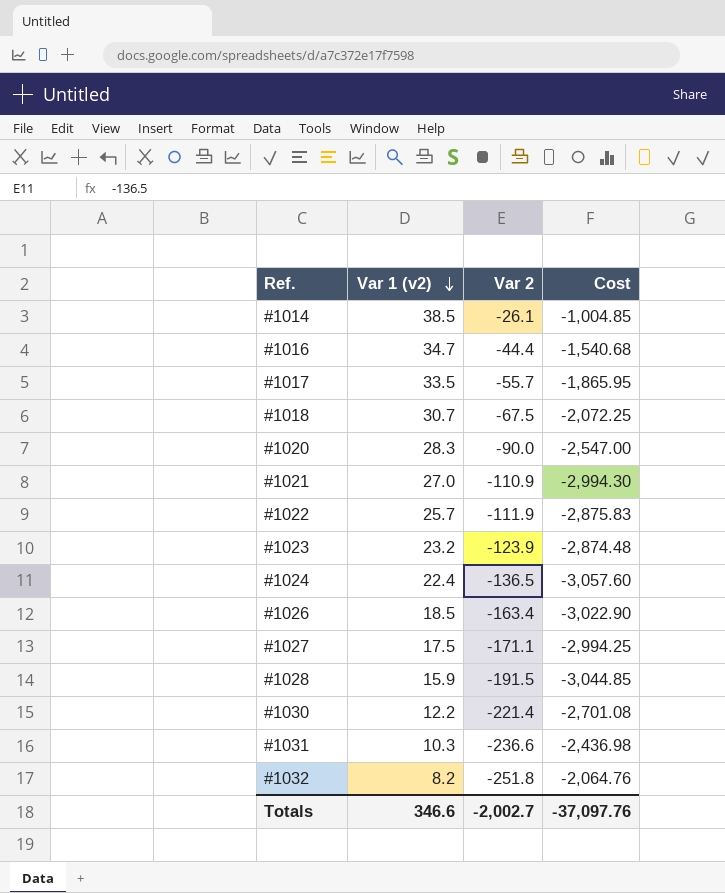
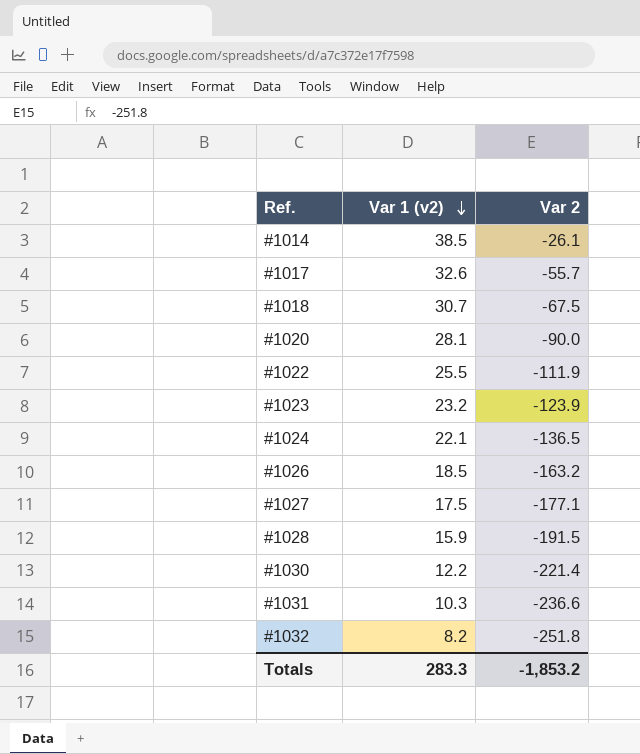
column Cost | formula: [Var 1 (v2)] * [Var 2] -> none
row #1016: 34.7 | -44.4 | -1,540.68 -> none
row #1021: 27.0 | -110.9 | -2,994.30 -> none
#1017 | Var 1 (v2): 33.5 -> 32.6
#1020 | Var 1 (v2): 28.3 -> 28.1
#1022 | Var 1 (v2): 25.7 -> 25.5
#1024 | Var 1 (v2): 22.4 -> 22.1
#1026 | Var 2: -163.4 -> -163.2
#1027 | Var 2: -171.1 -> -177.1
Totals | Var 1 (v2): 346.6 -> 283.3
Totals | Var 2: -2,002.7 -> -1,853.2

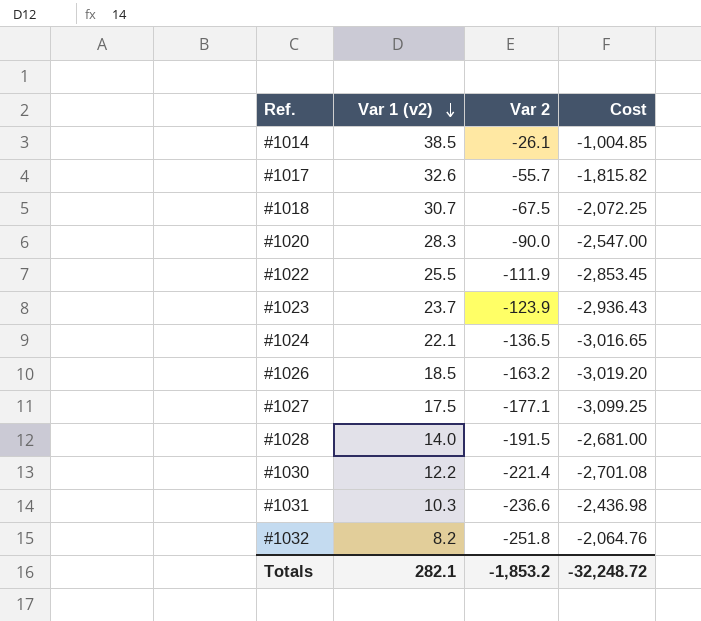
column Cost | formula: none -> [Var 1 (v2)] * [Var 2]
#1020 | Var 1 (v2): 28.1 -> 28.3
#1023 | Var 1 (v2): 23.2 -> 23.7
#1028 | Var 1 (v2): 15.9 -> 14.0
Totals | Var 1 (v2): 283.3 -> 282.1

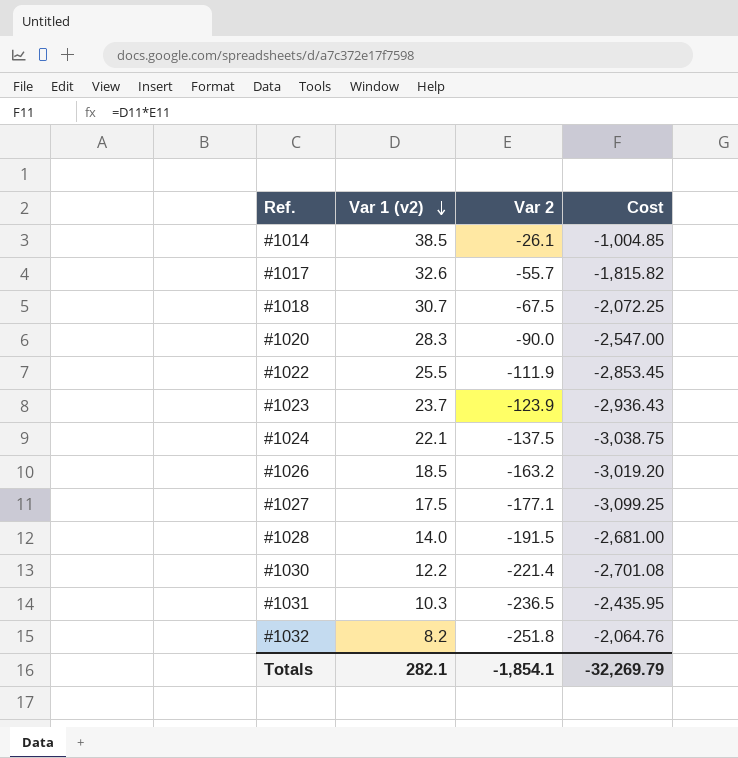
#1024 | Var 2: -136.5 -> -137.5
#1024 | Cost: -3,016.65 -> -3,038.75
#1031 | Var 2: -236.6 -> -236.5
#1031 | Cost: -2,436.98 -> -2,435.95
Totals | Var 2: -1,853.2 -> -1,854.1
Totals | Cost: -32,248.72 -> -32,269.79

